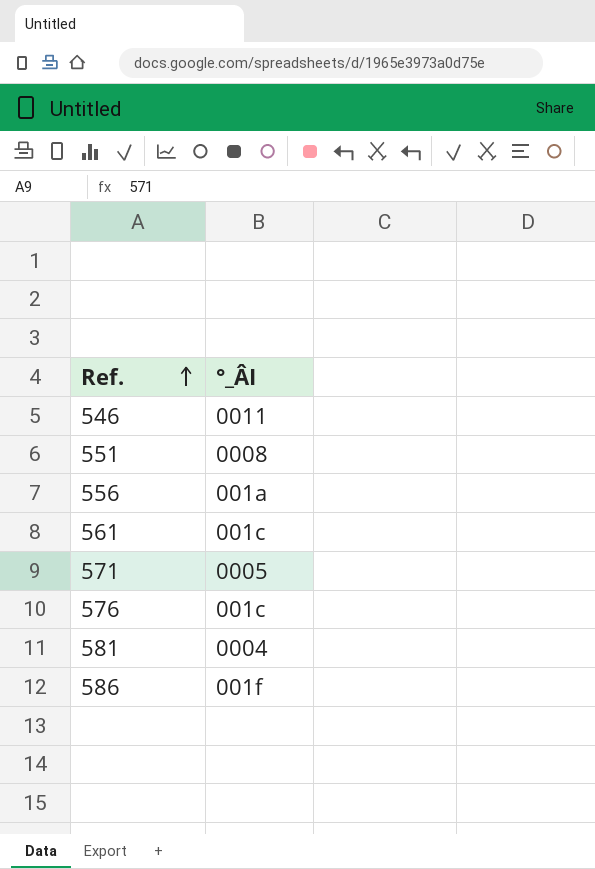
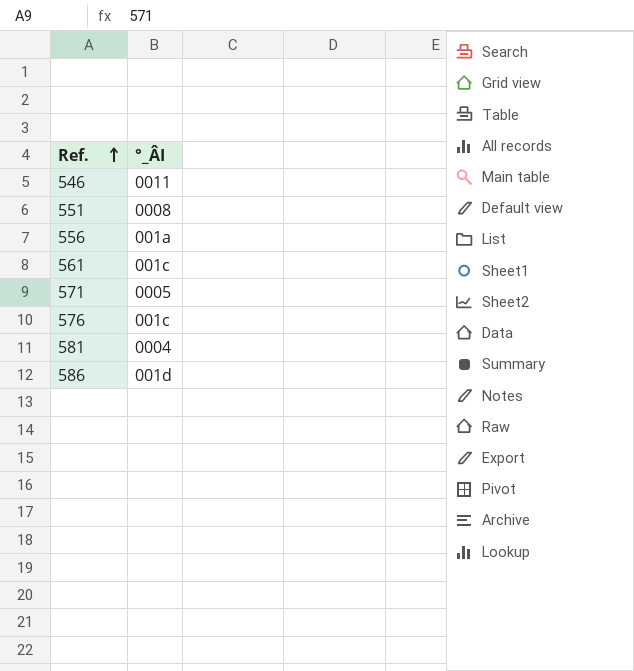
586 | °_ÂI: 001f -> 001d

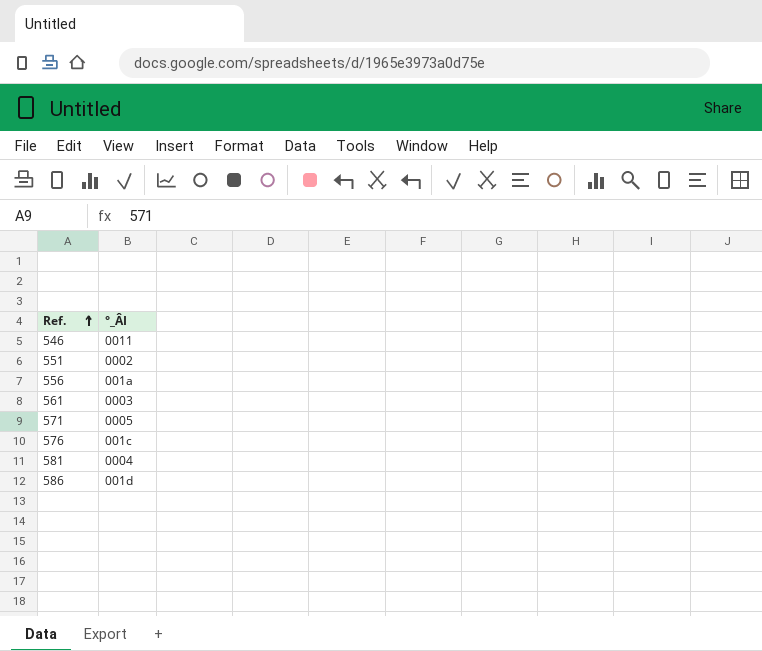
551 | °_ÂI: 0008 -> 0002
561 | °_ÂI: 001c -> 0003

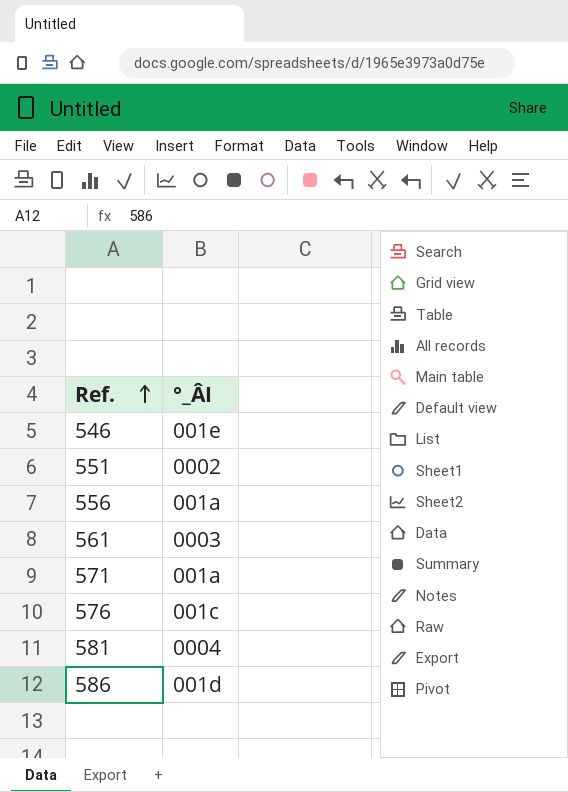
546 | °_ÂI: 0011 -> 001e
571 | °_ÂI: 0005 -> 001a

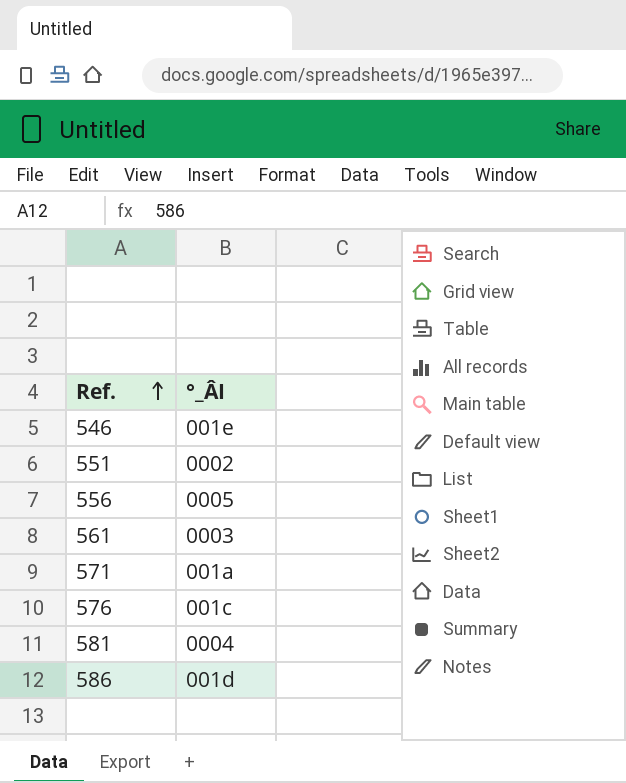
556 | °_ÂI: 001a -> 0005

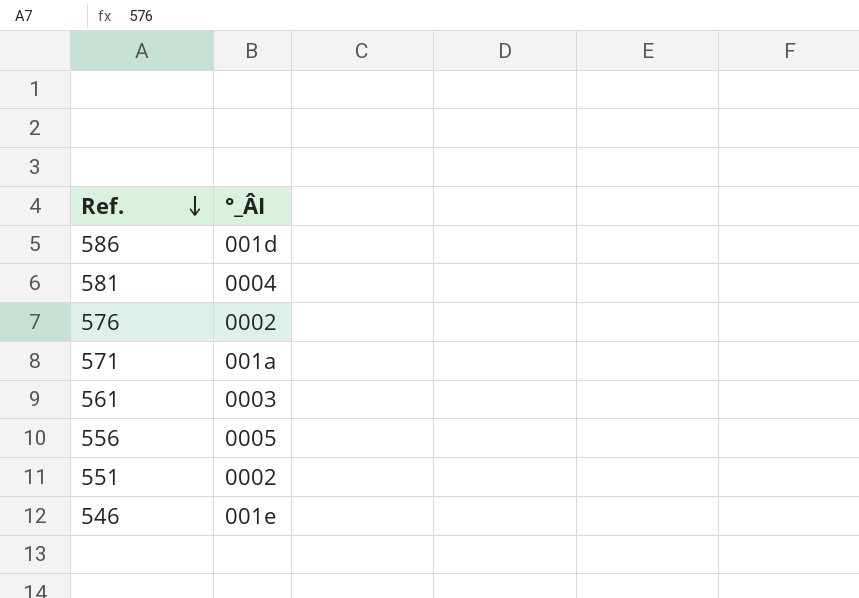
row order: Ref. ascending -> Ref. descending
576 | °_ÂI: 001c -> 0002

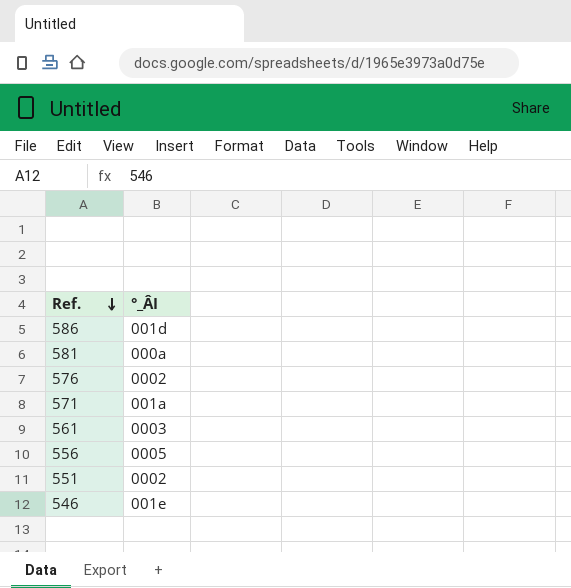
581 | °_ÂI: 0004 -> 000a

